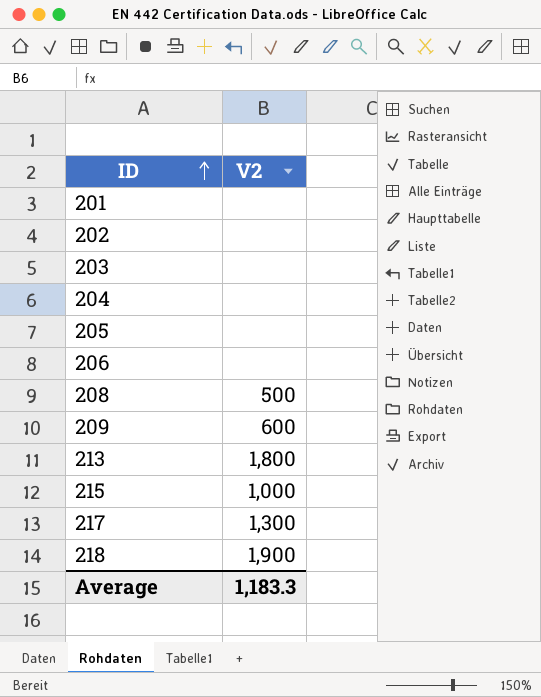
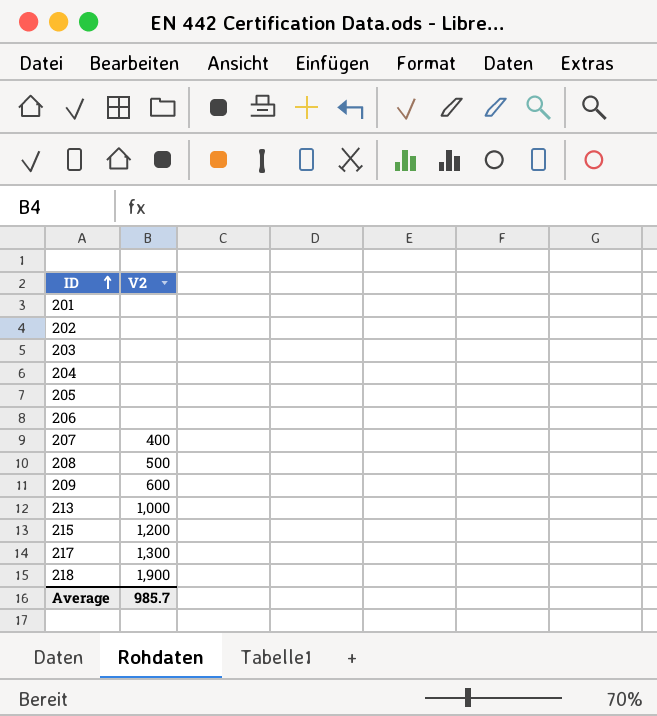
row 207: none -> 400
213 | V2: 1,800 -> 1,000
215 | V2: 1,000 -> 1,200
Average | V2: 1,183.3 -> 985.7

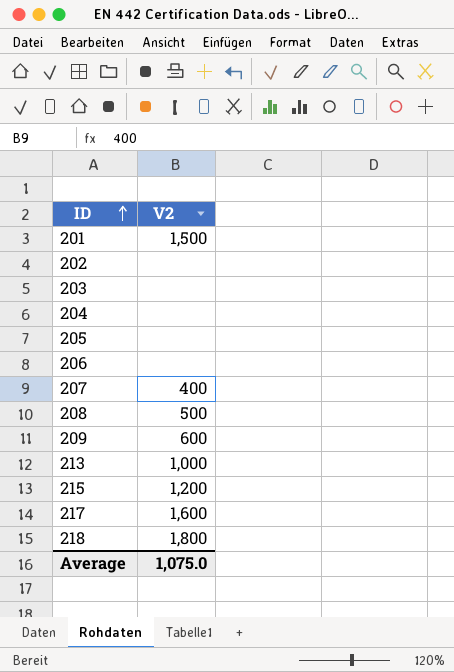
201 | V2: none -> 1,500
217 | V2: 1,300 -> 1,600
218 | V2: 1,900 -> 1,800
Average | V2: 985.7 -> 1,075.0

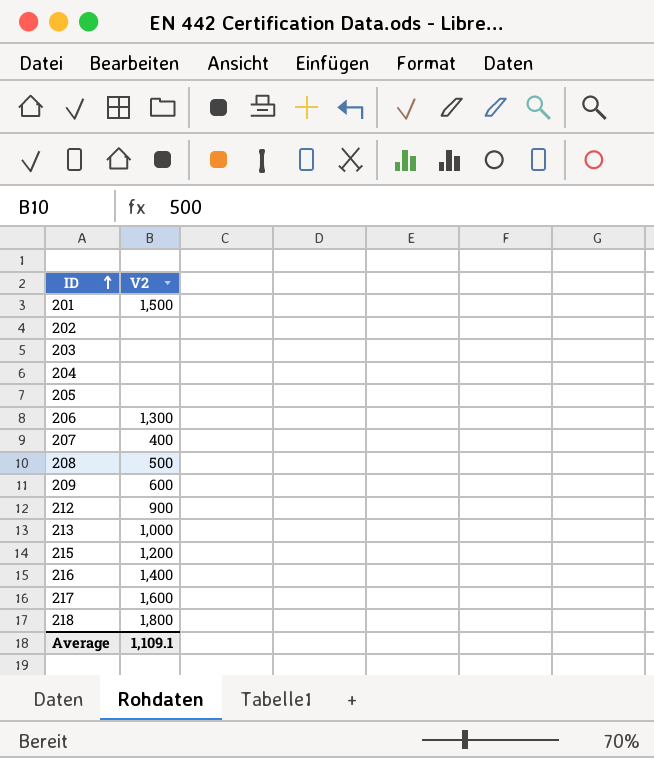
206 | V2: none -> 1,300
row 212: none -> 900
row 216: none -> 1,400
Average | V2: 1,075.0 -> 1,109.1

